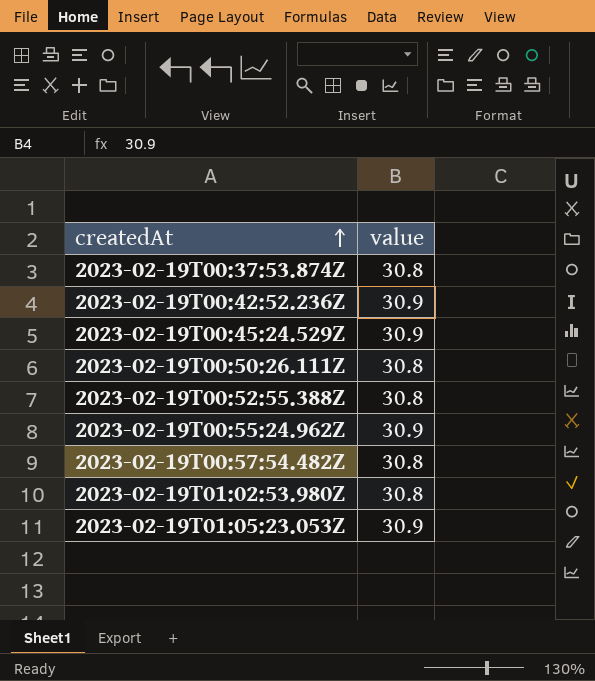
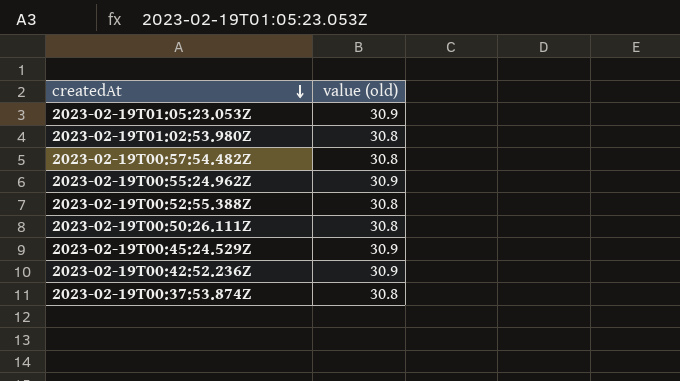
row order: createdAt ascending -> createdAt descending
column name: value -> value (old)

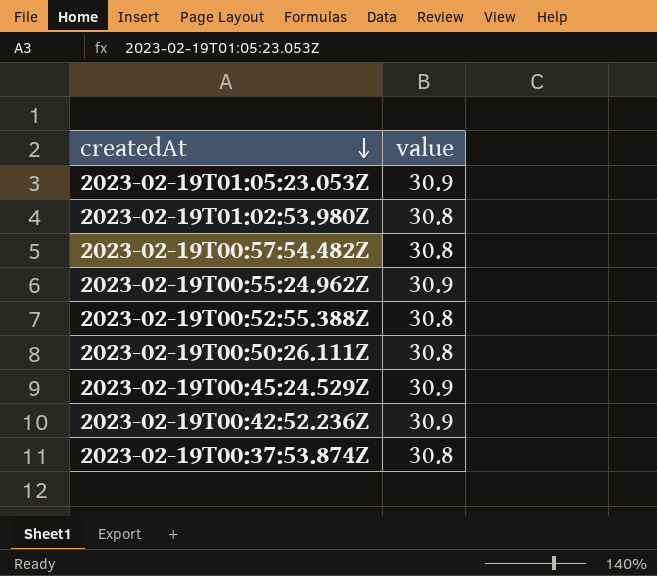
column name: value (old) -> value

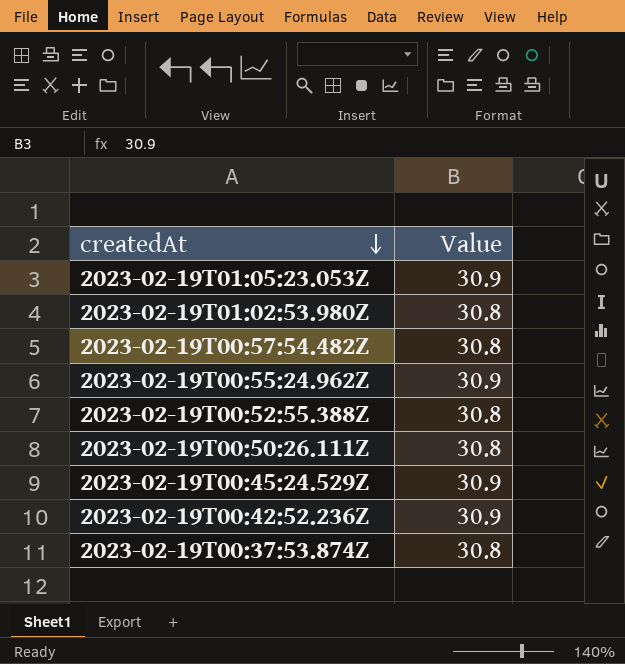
column name: value -> Value

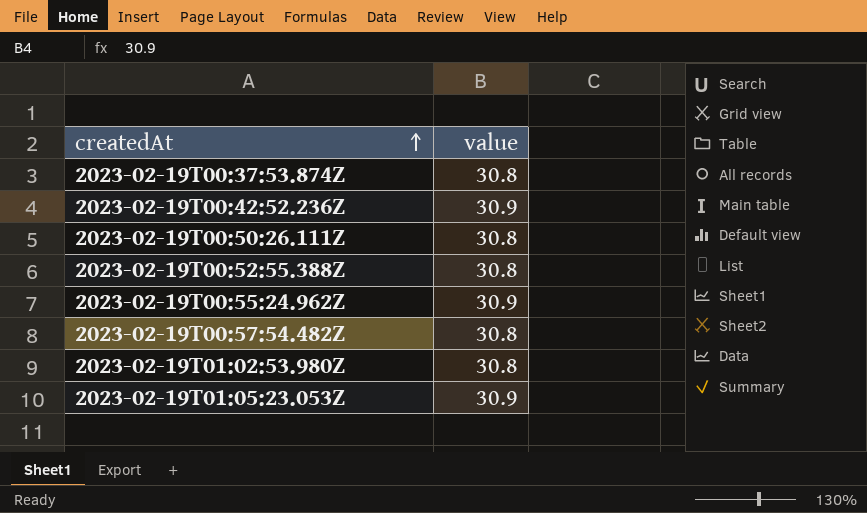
row order: createdAt descending -> createdAt ascending
column name: Value -> value
row 2023-02-19T00:45:24.529Z: 30.9 -> none

